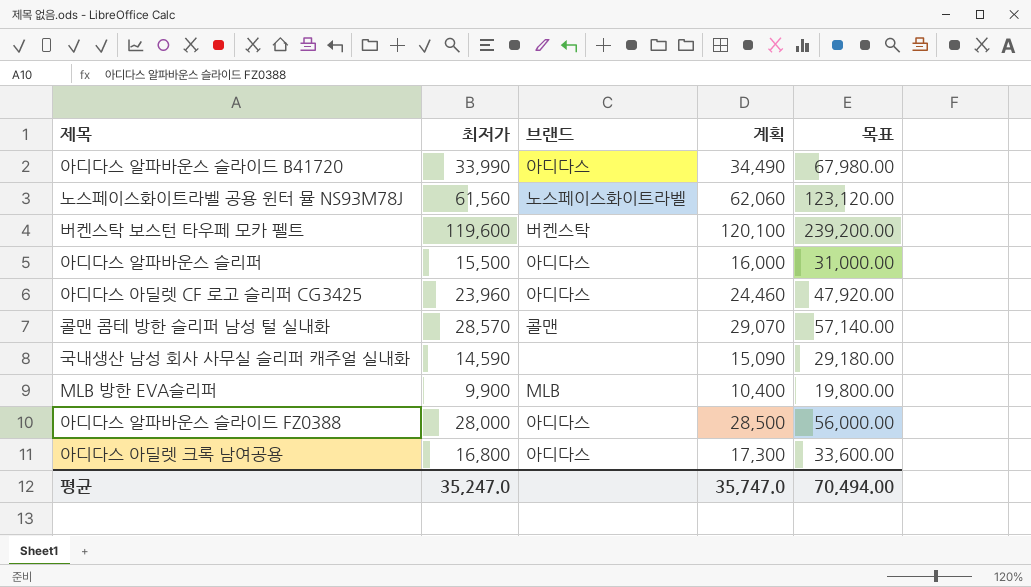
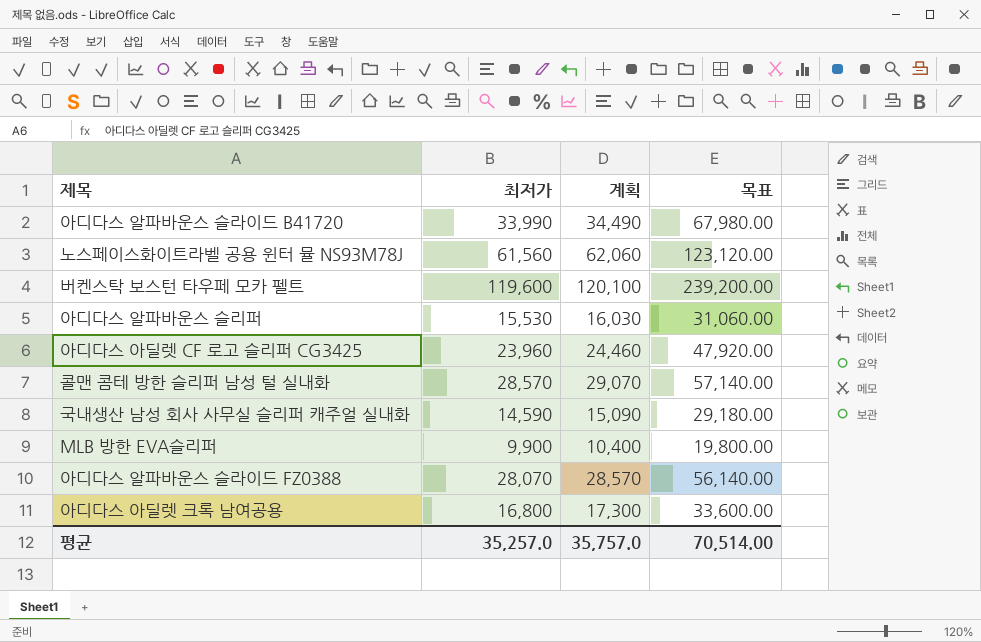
column 브랜드 | position: 3 -> none
아디다스 알파바운스 슬리퍼 | 최저가: 15,500 -> 15,530
아디다스 알파바운스 슬리퍼 | 계획: 16,000 -> 16,030
아디다스 알파바운스 슬리퍼 | 목표: 31,000.00 -> 31,060.00
아디다스 알파바운스 슬라이드 FZ0388 | 최저가: 28,000 -> 28,070
아디다스 알파바운스 슬라이드 FZ0388 | 계획: 28,500 -> 28,570
아디다스 알파바운스 슬라이드 FZ0388 | 목표: 56,000.00 -> 56,140.00
평균 | 최저가: 35,247.0 -> 35,257.0
평균 | 계획: 35,747.0 -> 35,757.0
평균 | 목표: 70,494.00 -> 70,514.00

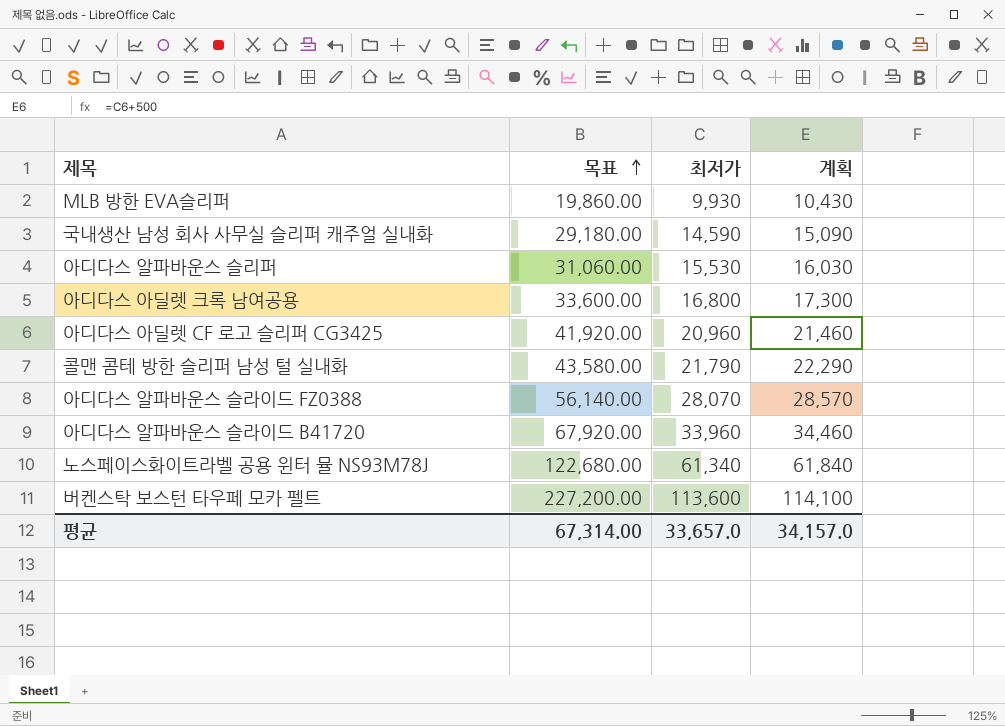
row order: none -> 목표 ascending
column 목표 | position: 4 -> 2
MLB 방한 EVA슬리퍼 | 목표: 19,800.00 -> 19,860.00
MLB 방한 EVA슬리퍼 | 최저가: 9,900 -> 9,930
MLB 방한 EVA슬리퍼 | 계획: 10,400 -> 10,430
아디다스 아딜렛 CF 로고 슬리퍼 CG3425 | 목표: 47,920.00 -> 41,920.00
아디다스 아딜렛 CF 로고 슬리퍼 CG3425 | 최저가: 23,960 -> 20,960
아디다스 아딜렛 CF 로고 슬리퍼 CG3425 | 계획: 24,460 -> 21,460
콜맨 콤테 방한 슬리퍼 남성 털 실내화 | 목표: 57,140.00 -> 43,580.00
콜맨 콤테 방한 슬리퍼 남성 털 실내화 | 최저가: 28,570 -> 21,790
콜맨 콤테 방한 슬리퍼 남성 털 실내화 | 계획: 29,070 -> 22,290
아디다스 알파바운스 슬라이드 B41720 | 목표: 67,980.00 -> 67,920.00
아디다스 알파바운스 슬라이드 B41720 | 최저가: 33,990 -> 33,960
아디다스 알파바운스 슬라이드 B41720 | 계획: 34,490 -> 34,460
노스페이스화이트라벨 공용 윈터 뮬 NS93M78J | 목표: 123,120.00 -> 122,680.00
노스페이스화이트라벨 공용 윈터 뮬 NS93M78J | 최저가: 61,560 -> 61,340
노스페이스화이트라벨 공용 윈터 뮬 NS93M78J | 계획: 62,060 -> 61,840
버켄스탁 보스턴 타우페 모카 펠트 | 목표: 239,200.00 -> 227,200.00
버켄스탁 보스턴 타우페 모카 펠트 | 최저가: 119,600 -> 113,600
버켄스탁 보스턴 타우페 모카 펠트 | 계획: 120,100 -> 114,100
평균 | 목표: 70,514.00 -> 67,314.00
평균 | 최저가: 35,257.0 -> 33,657.0
평균 | 계획: 35,757.0 -> 34,157.0

